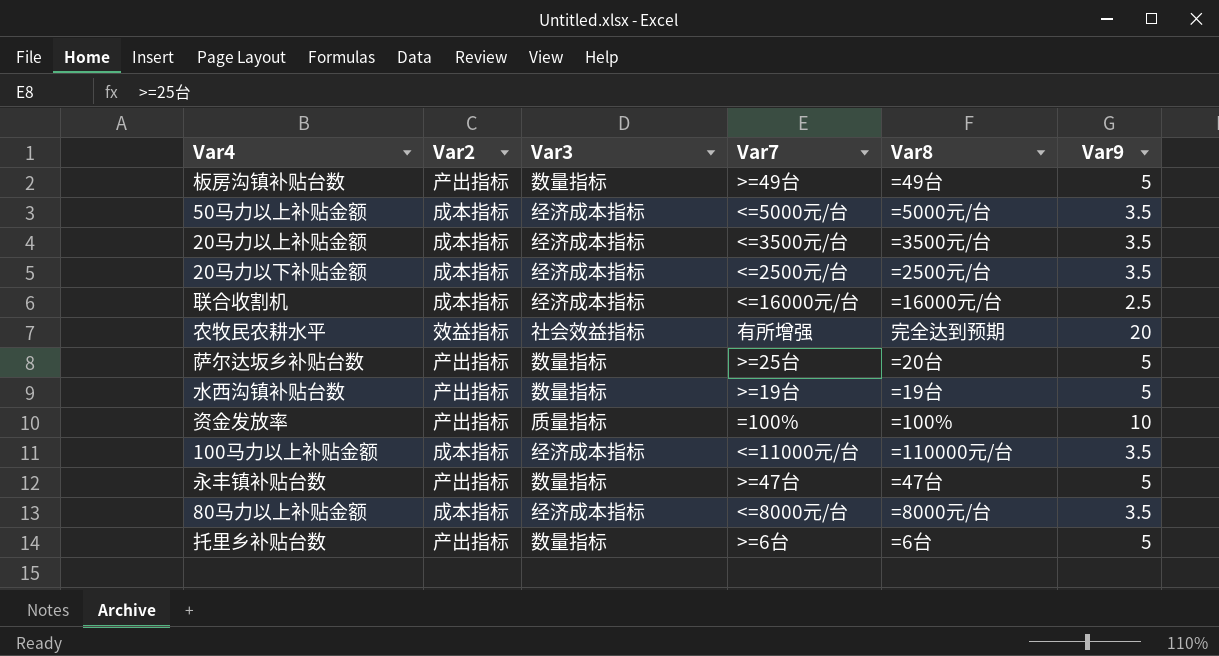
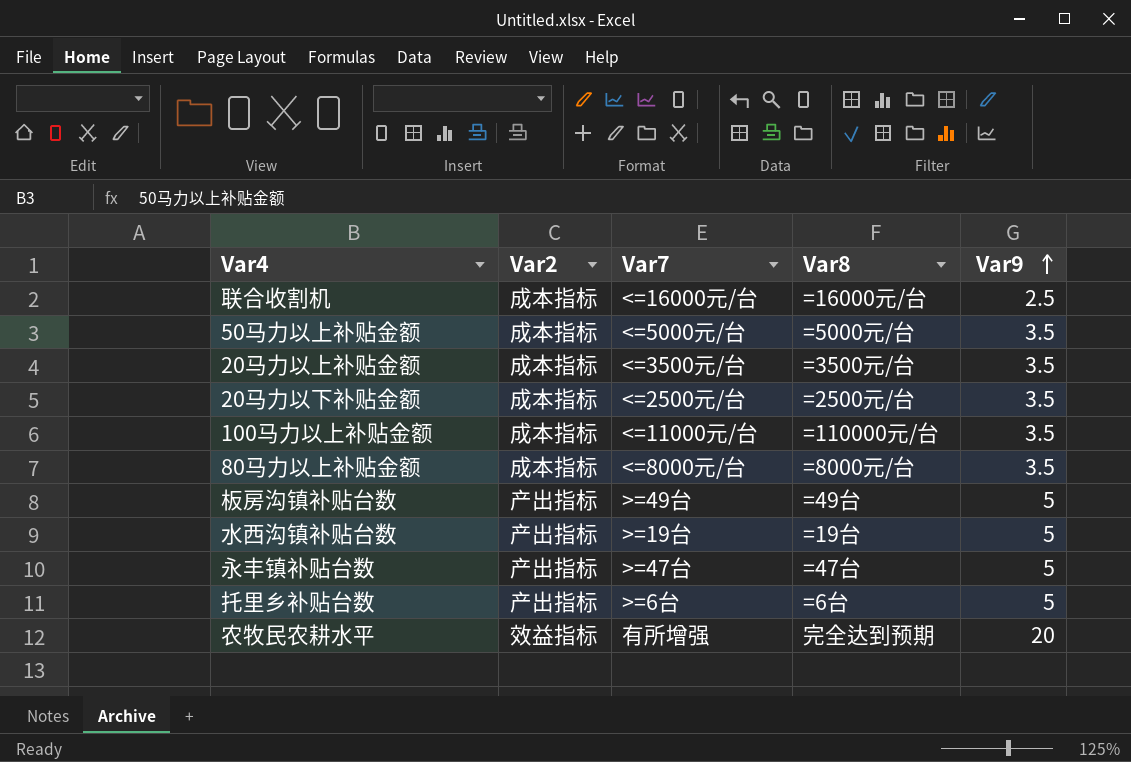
row order: none -> Var9 ascending
column Var3 | position: 3 -> none
row 萨尔达坂乡补贴台数: 产出指标 | 数量指标 | >=25台 | =20台 | 5 -> none
row 资金发放率: 产出指标 | 质量指标 | =100% | =100% | 10 -> none

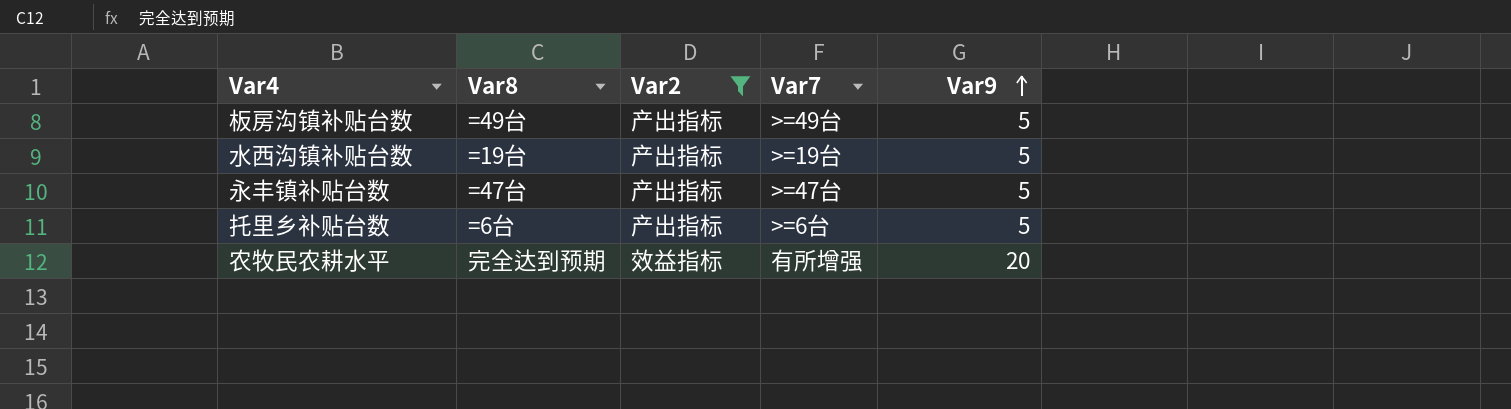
filter: none -> Var2 != 成本指标
column Var8 | position: 4 -> 2

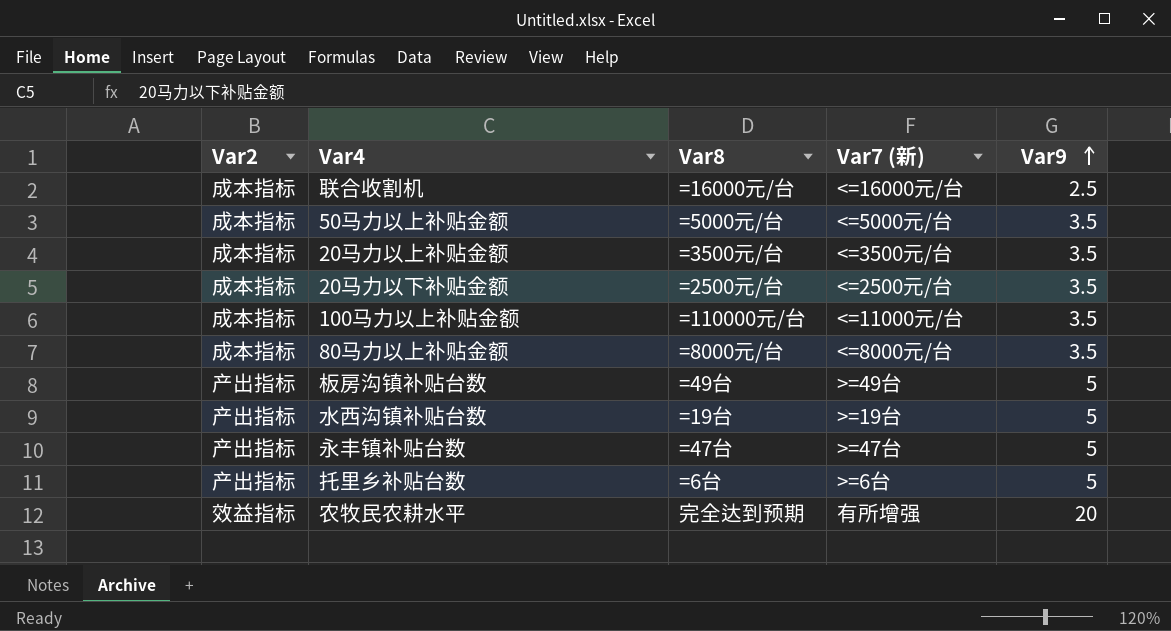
filter: Var2 != 成本指标 -> none
column Var2 | position: 3 -> 1
column name: Var7 -> Var7 (新)

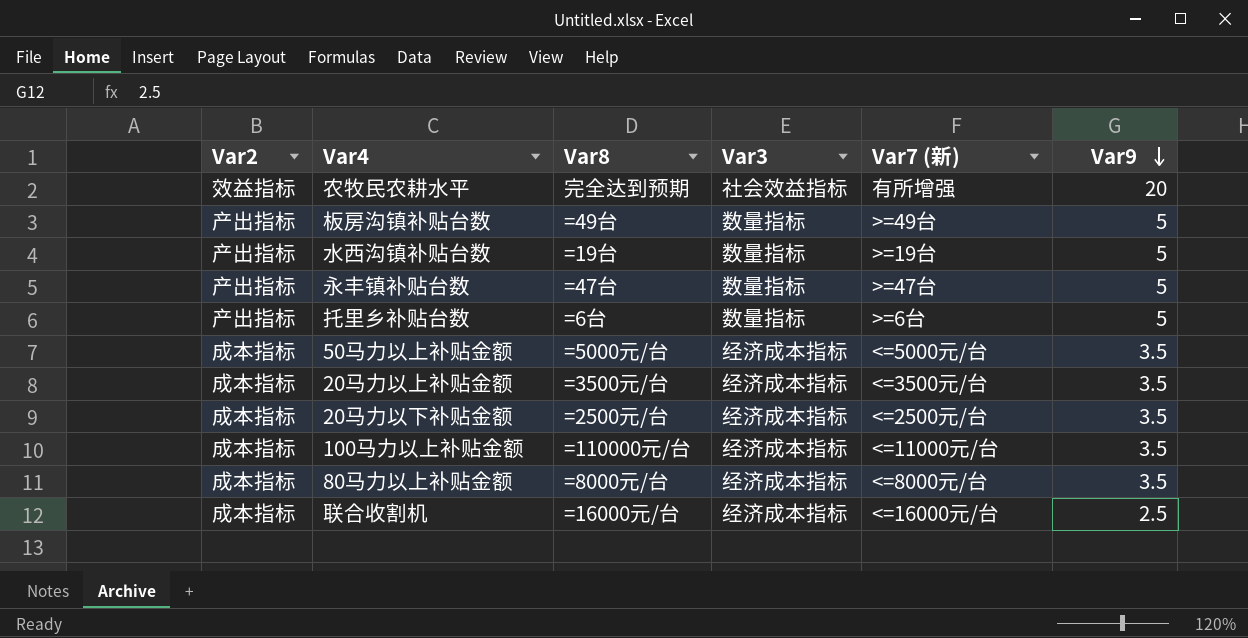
row order: Var9 ascending -> Var9 descending
column Var3 | position: none -> 4

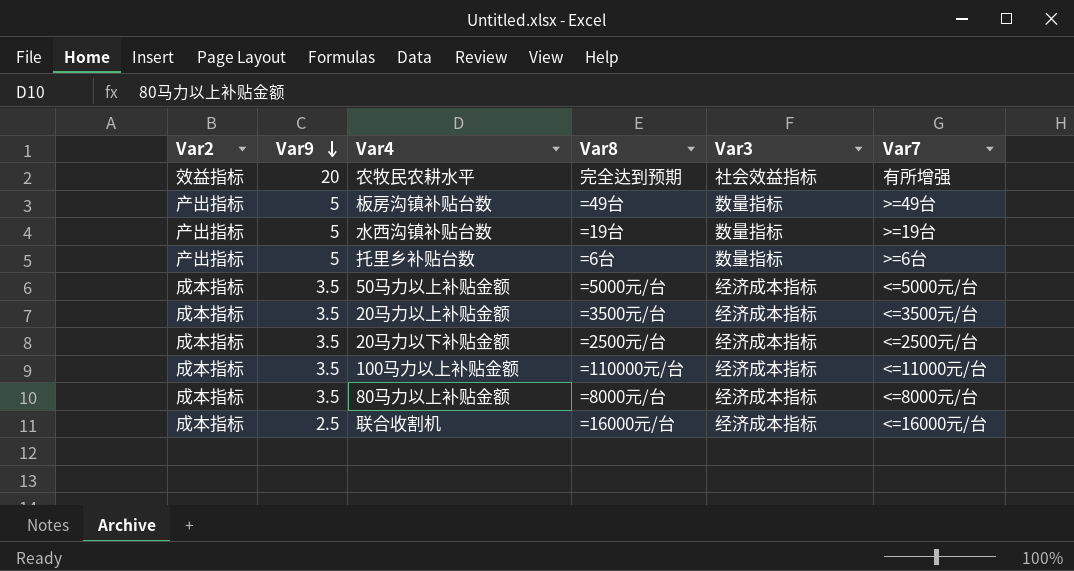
column Var9 | position: 6 -> 2
column name: Var7 (新) -> Var7
row 永丰镇补贴台数: 产出指标 | =47台 | 数量指标 | >=47台 | 5 -> none

